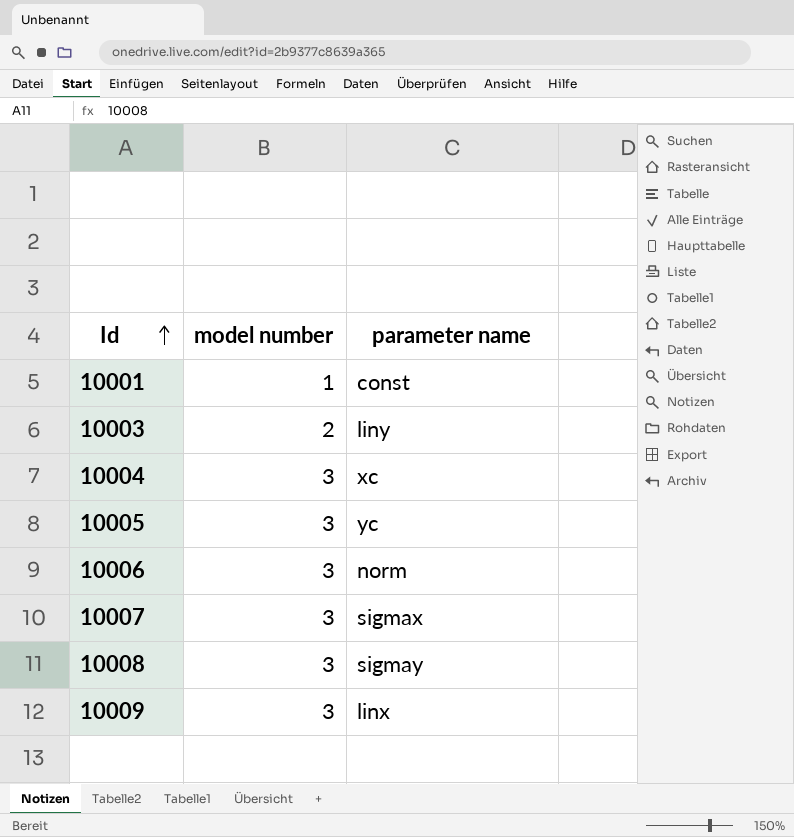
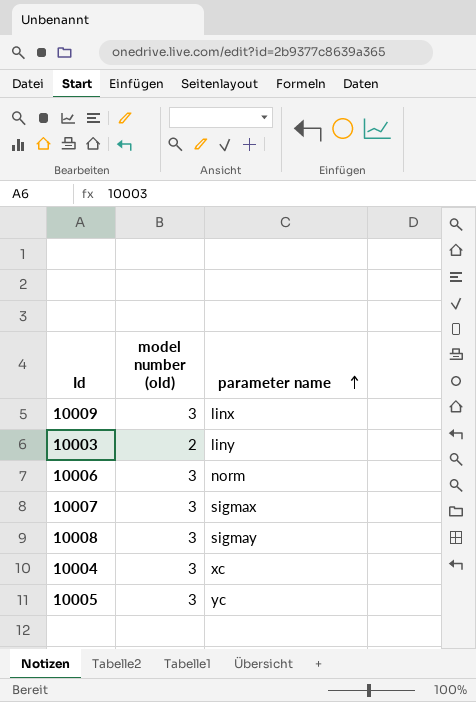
row order: Id ascending -> parameter name ascending
column name: model number -> model number (old)
row 10001: 1 | const -> none

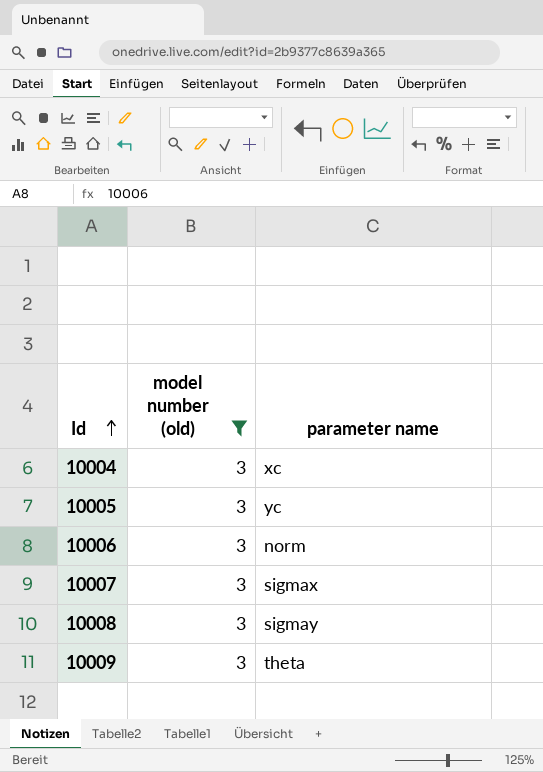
filter: none -> model number (old) = 3
row order: parameter name ascending -> Id ascending
10009 | parameter name: linx -> theta

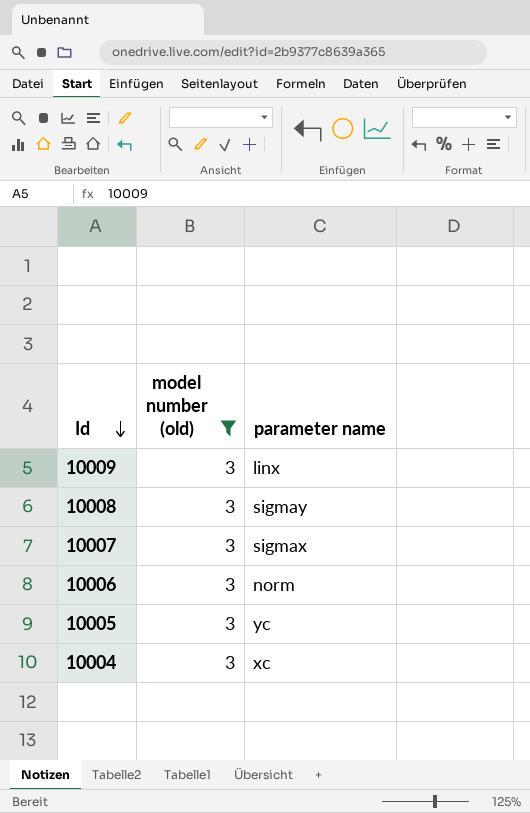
row order: Id ascending -> Id descending
10009 | parameter name: theta -> linx

